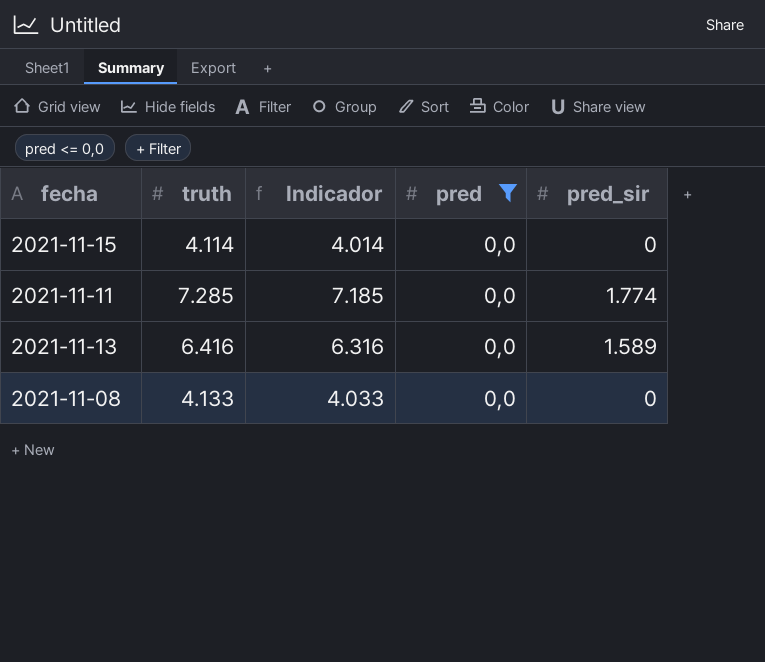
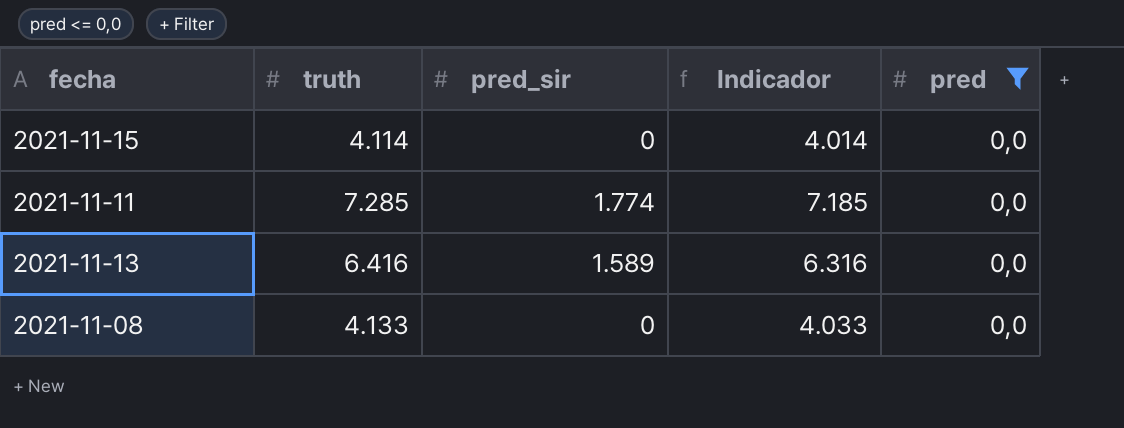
column pred_sir | position: 5 -> 3

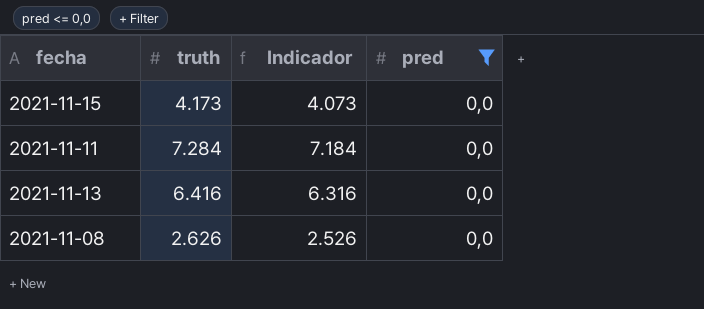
column pred_sir | position: 3 -> none
2021-11-15 | truth: 4.114 -> 4.173
2021-11-15 | Indicador: 4.014 -> 4.073
2021-11-11 | truth: 7.285 -> 7.284
2021-11-11 | Indicador: 7.185 -> 7.184
2021-11-08 | truth: 4.133 -> 2.626
2021-11-08 | Indicador: 4.033 -> 2.526

